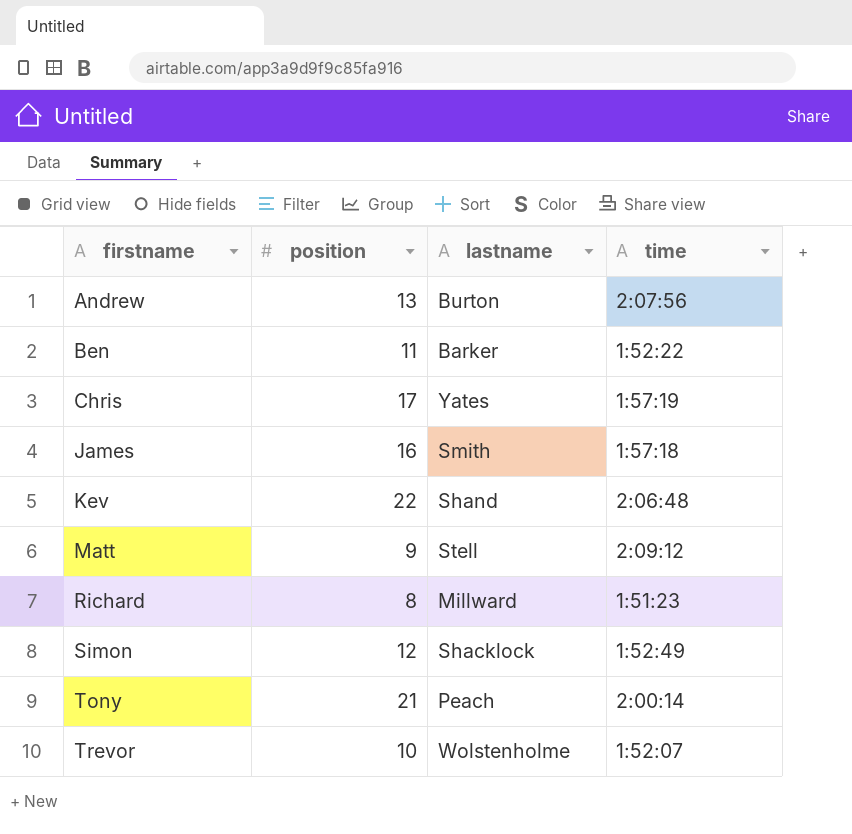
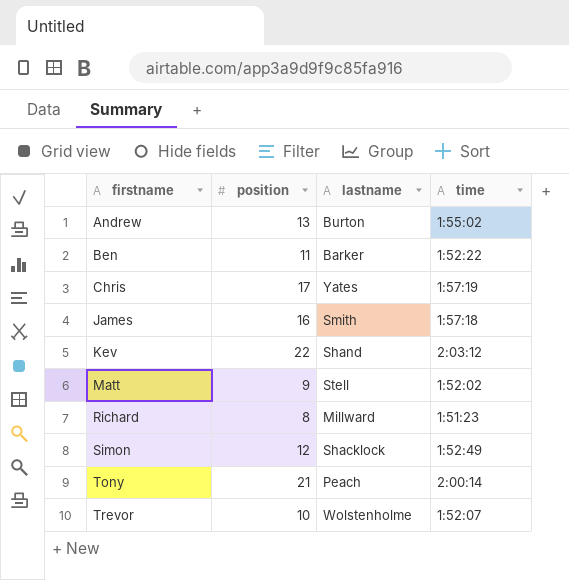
Andrew | time: 2:07:56 -> 1:55:02
Kev | time: 2:06:48 -> 2:03:12
Matt | time: 2:09:12 -> 1:52:02

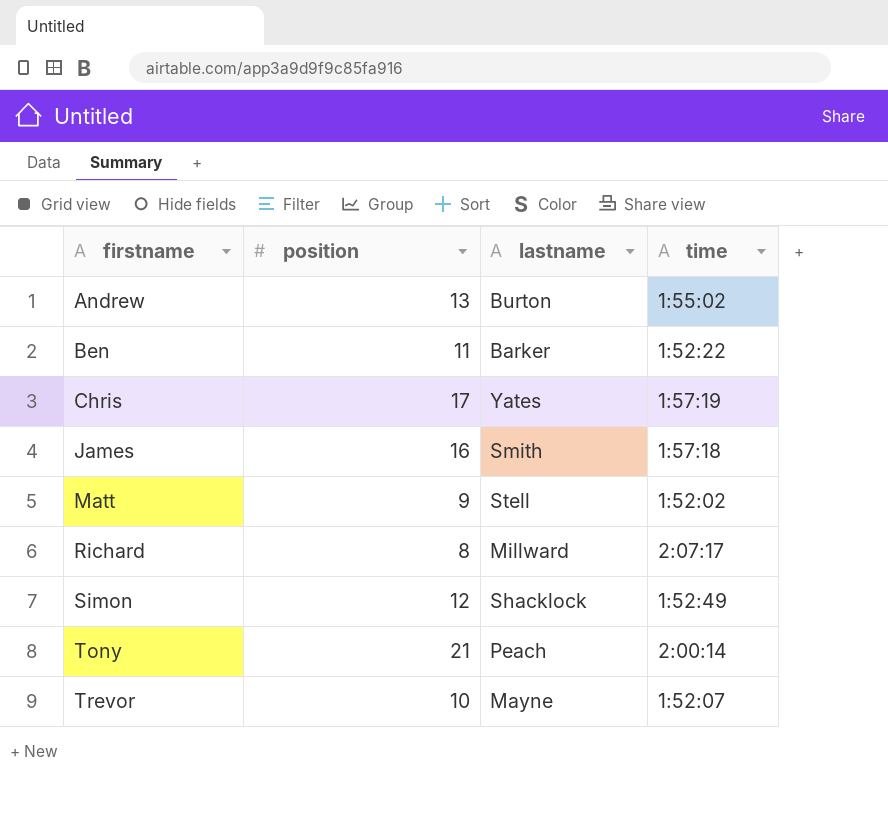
row Kev: 22 | Shand | 2:03:12 -> none
Richard | time: 1:51:23 -> 2:07:17
Trevor | lastname: Wolstenholme -> Mayne

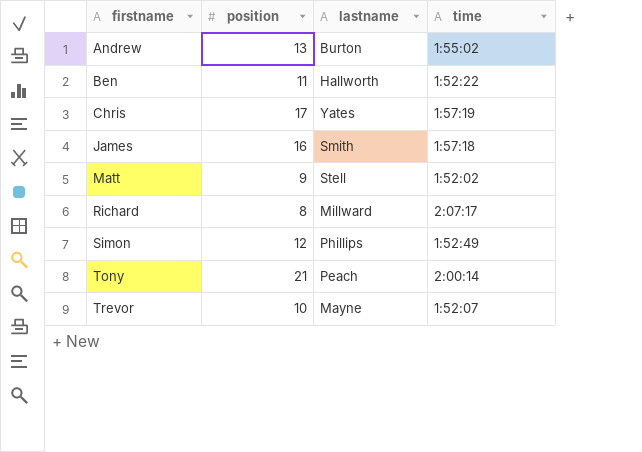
Ben | lastname: Barker -> Hallworth
Simon | lastname: Shacklock -> Phillips

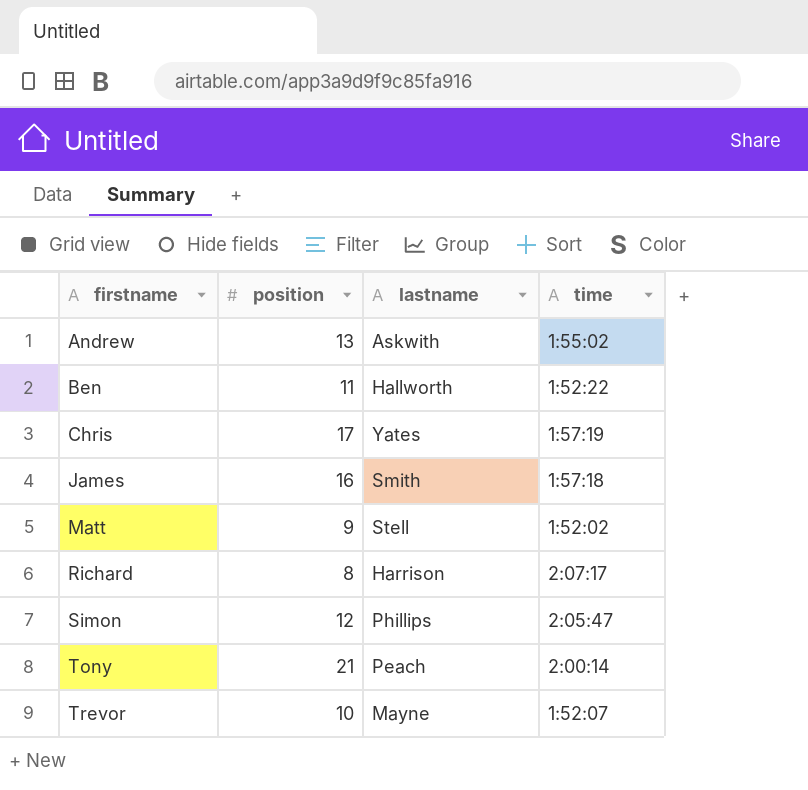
Andrew | lastname: Burton -> Askwith
Richard | lastname: Millward -> Harrison
Simon | time: 1:52:49 -> 2:05:47

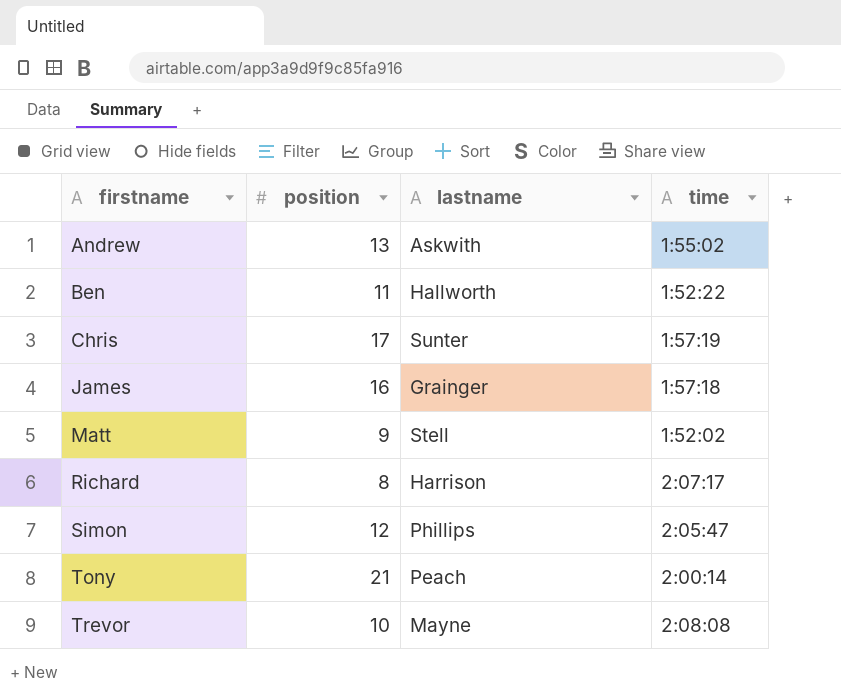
Chris | lastname: Yates -> Sunter
James | lastname: Smith -> Grainger
Trevor | time: 1:52:07 -> 2:08:08

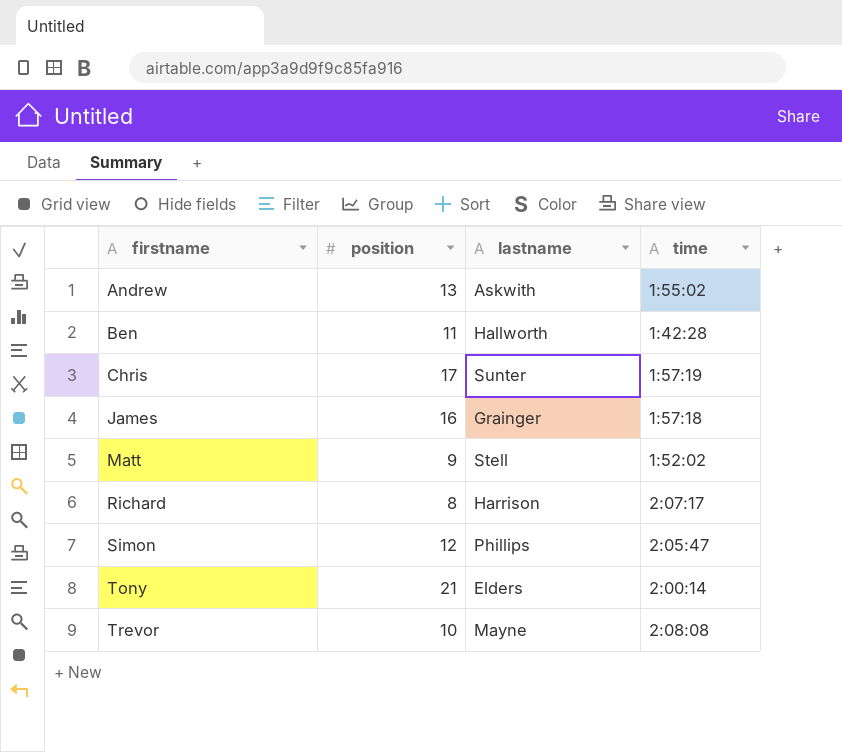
Ben | time: 1:52:22 -> 1:42:28
Tony | lastname: Peach -> Elders

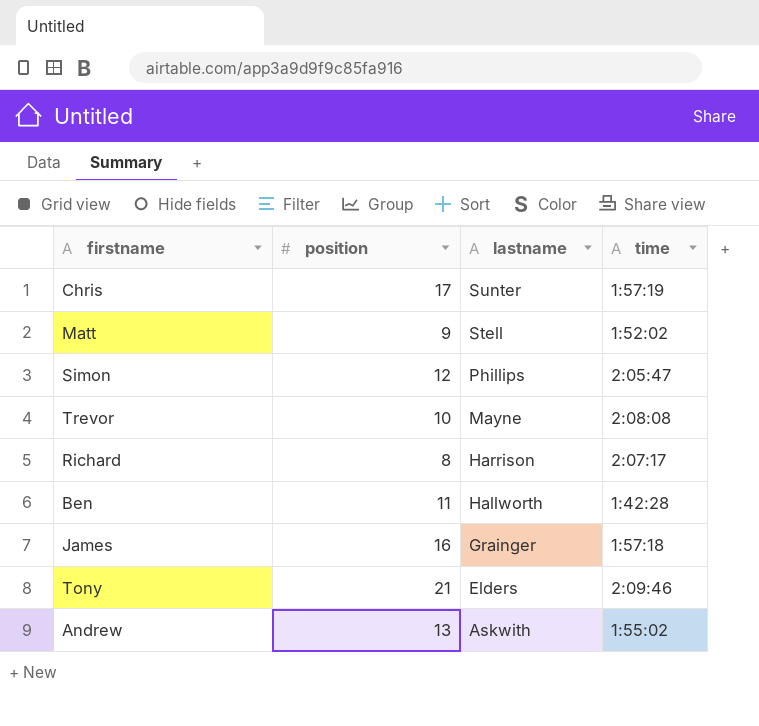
row order: firstname ascending -> lastname descending
Tony | time: 2:00:14 -> 2:09:46

